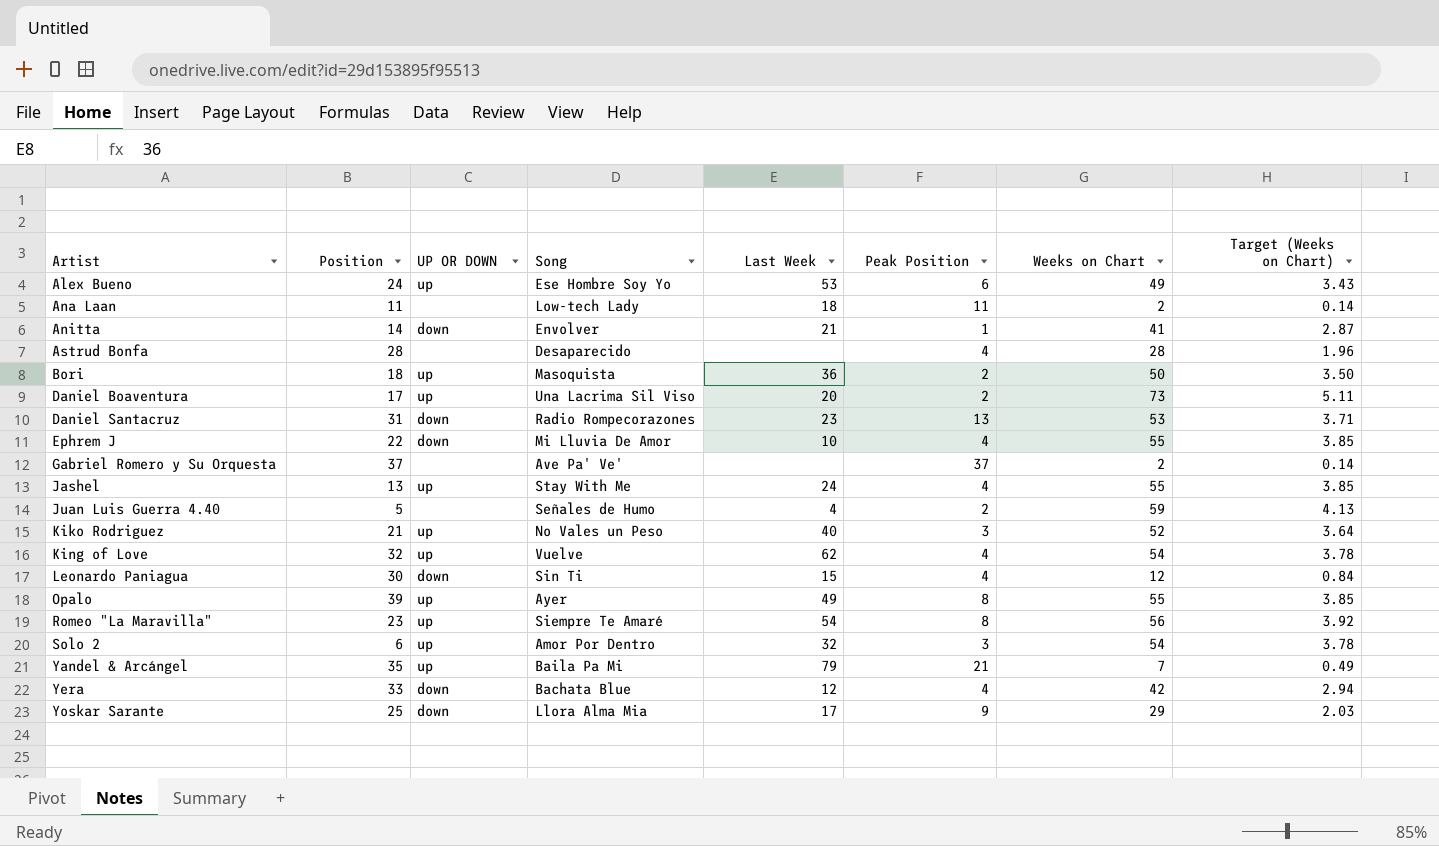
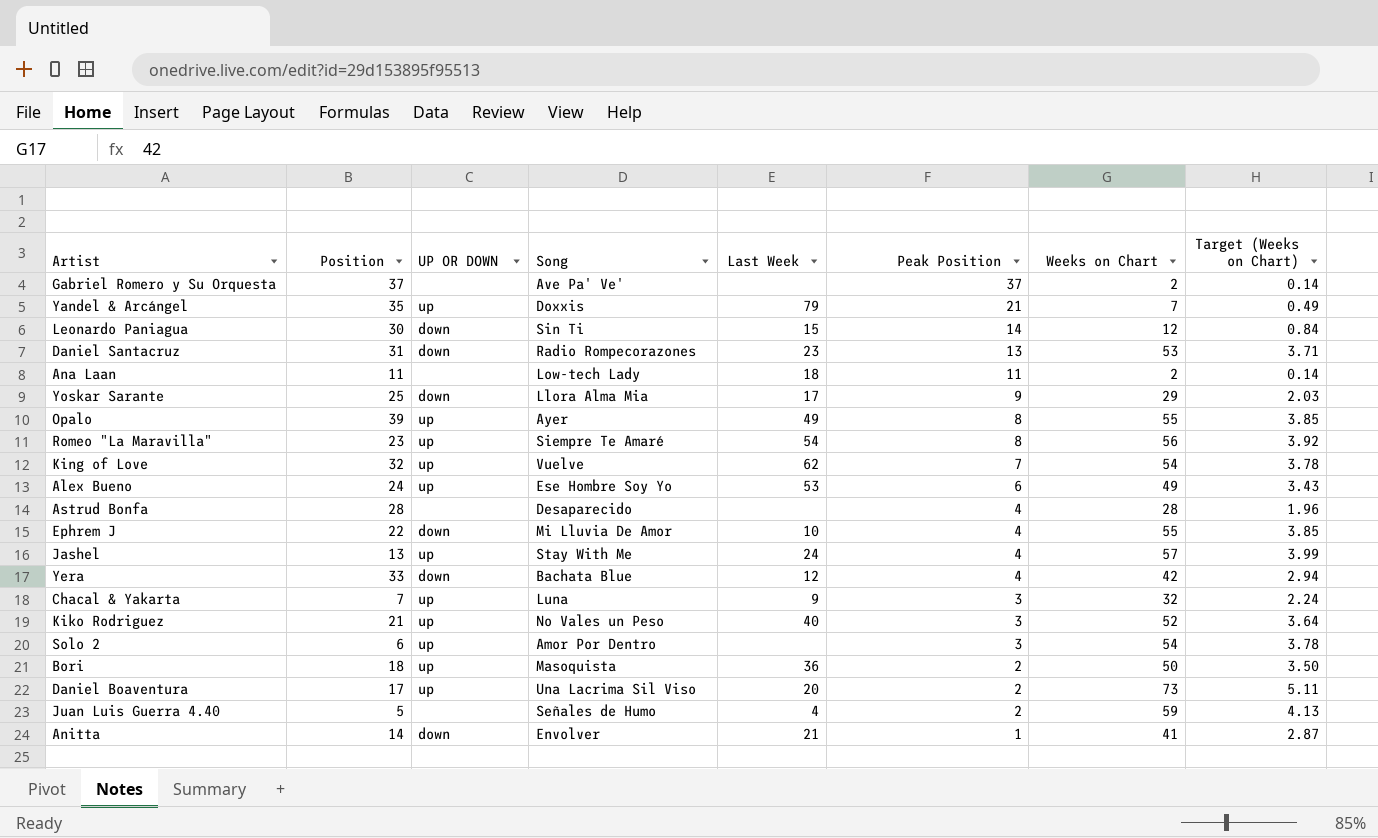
row order: Artist ascending -> Peak Position descending
Yandel & Arcángel | Song: Baila Pa Mi -> Doxxis
Leonardo Paniagua | Peak Position: 4 -> 14
King of Love | Peak Position: 4 -> 7
Jashel | Weeks on Chart: 55 -> 57
Jashel | Target (Weeks on Chart): 3.85 -> 3.99
row Chacal & Yakarta: none -> 7 | up | Luna | 9 | 3 | 32 | 2.24
Solo 2 | Last Week: 32 -> none

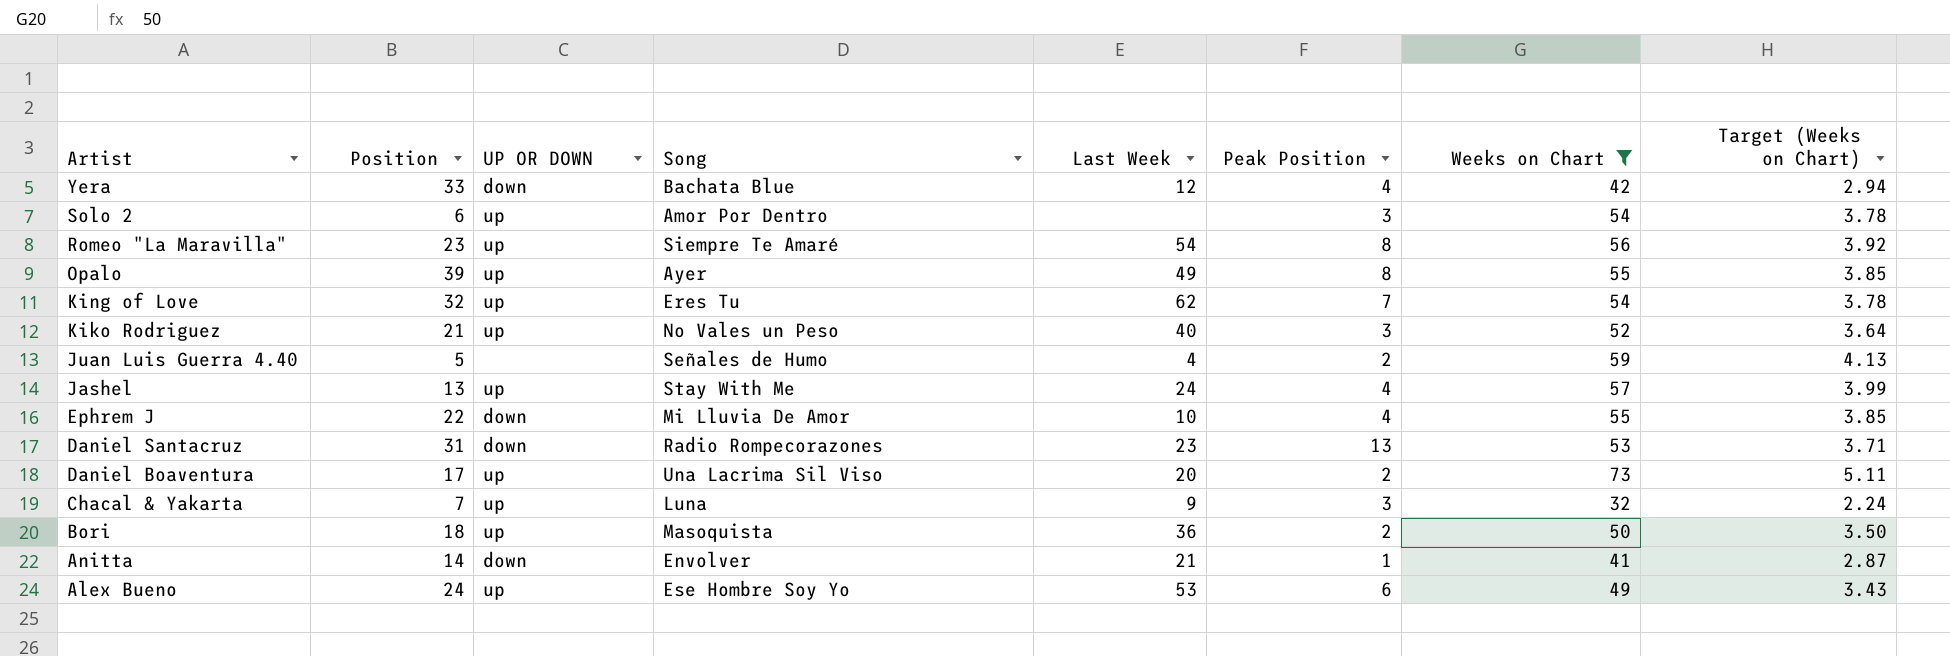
filter: none -> Weeks on Chart >= 32
row order: Peak Position descending -> Artist descending
King of Love | Song: Vuelve -> Eres Tu

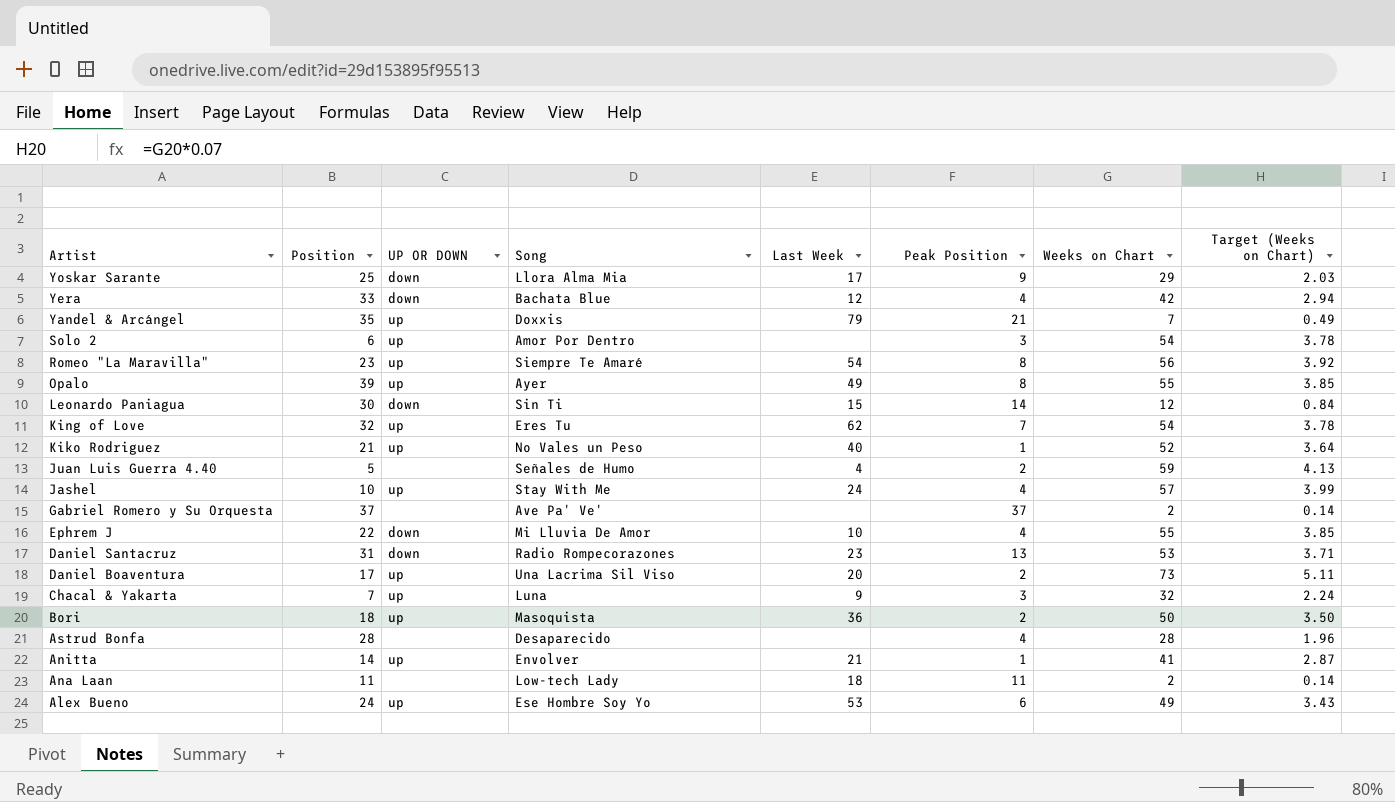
filter: Weeks on Chart >= 32 -> none
Kiko Rodriguez | Peak Position: 3 -> 1
Jashel | Position: 13 -> 10
Anitta | UP OR DOWN: down -> up

